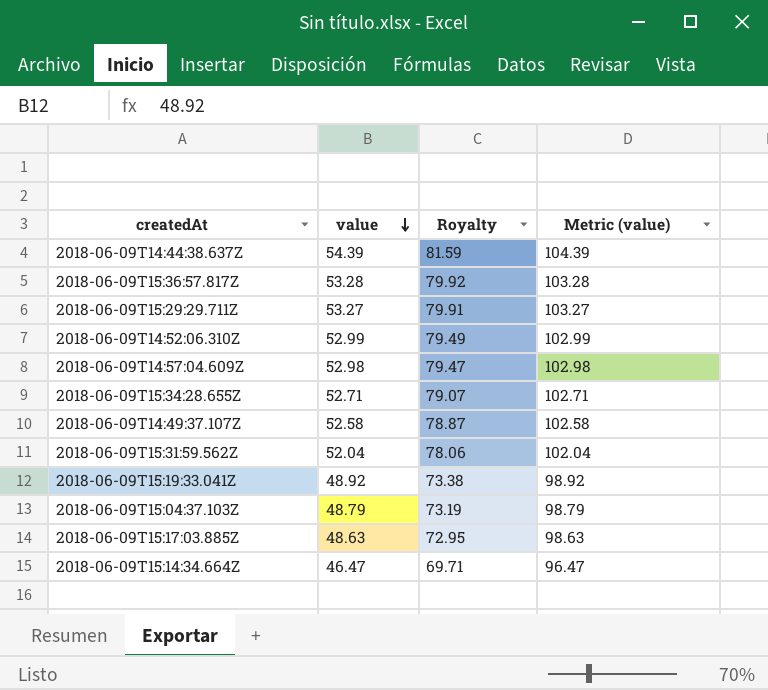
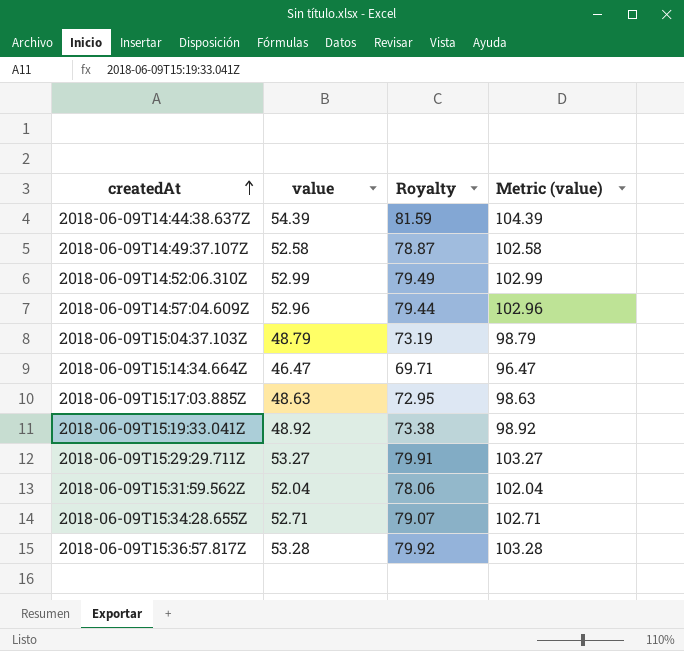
row order: value descending -> createdAt ascending
2018-06-09T14:57:04.609Z | value: 52.98 -> 52.96
2018-06-09T14:57:04.609Z | Royalty: 79.47 -> 79.44
2018-06-09T14:57:04.609Z | Metric (value): 102.98 -> 102.96

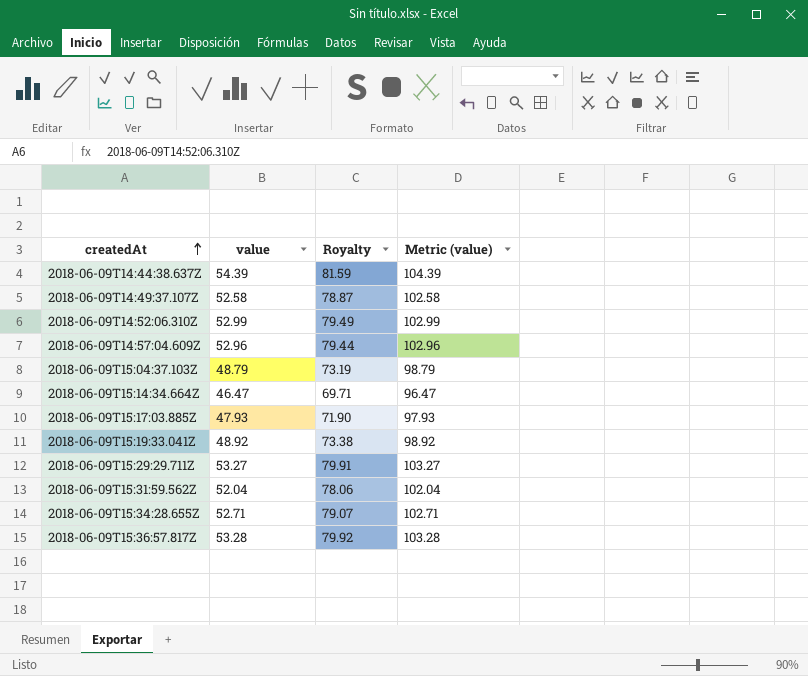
2018-06-09T15:17:03.885Z | value: 48.63 -> 47.93
2018-06-09T15:17:03.885Z | Royalty: 72.95 -> 71.90
2018-06-09T15:17:03.885Z | Metric (value): 98.63 -> 97.93

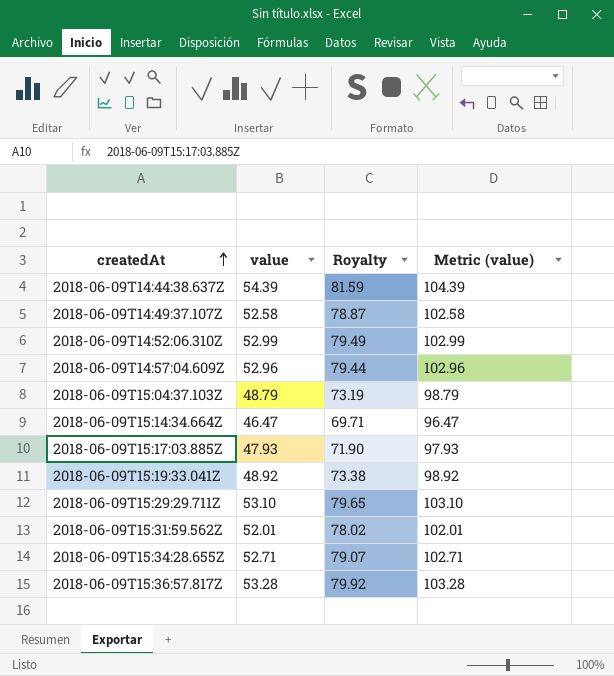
2018-06-09T15:29:29.711Z | value: 53.27 -> 53.10
2018-06-09T15:29:29.711Z | Royalty: 79.91 -> 79.65
2018-06-09T15:29:29.711Z | Metric (value): 103.27 -> 103.10
2018-06-09T15:31:59.562Z | value: 52.04 -> 52.01
2018-06-09T15:31:59.562Z | Royalty: 78.06 -> 78.02
2018-06-09T15:31:59.562Z | Metric (value): 102.04 -> 102.01

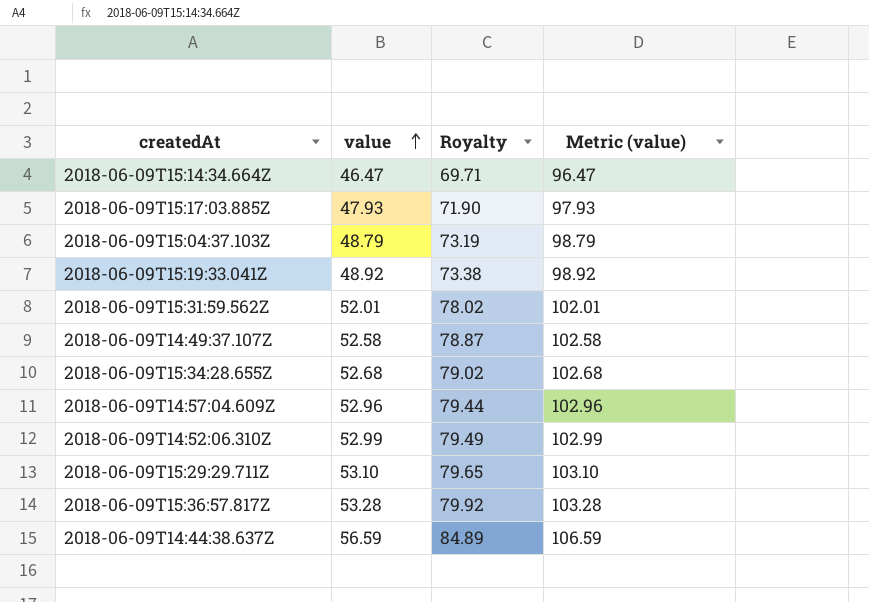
row order: createdAt ascending -> value ascending
2018-06-09T15:34:28.655Z | value: 52.71 -> 52.68
2018-06-09T15:34:28.655Z | Royalty: 79.07 -> 79.02
2018-06-09T15:34:28.655Z | Metric (value): 102.71 -> 102.68
2018-06-09T14:44:38.637Z | value: 54.39 -> 56.59
2018-06-09T14:44:38.637Z | Royalty: 81.59 -> 84.89
2018-06-09T14:44:38.637Z | Metric (value): 104.39 -> 106.59

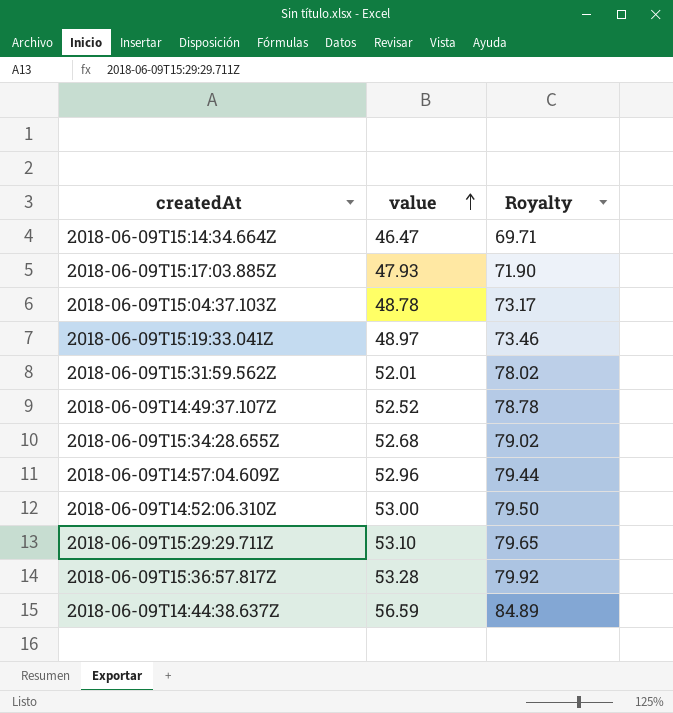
column Metric (value) | formula: [value] + 50 -> none
2018-06-09T15:04:37.103Z | value: 48.79 -> 48.78
2018-06-09T15:04:37.103Z | Royalty: 73.19 -> 73.17
2018-06-09T15:19:33.041Z | value: 48.92 -> 48.97
2018-06-09T15:19:33.041Z | Royalty: 73.38 -> 73.46
2018-06-09T14:49:37.107Z | value: 52.58 -> 52.52
2018-06-09T14:49:37.107Z | Royalty: 78.87 -> 78.78
2018-06-09T14:52:06.310Z | value: 52.99 -> 53.00
2018-06-09T14:52:06.310Z | Royalty: 79.49 -> 79.50

